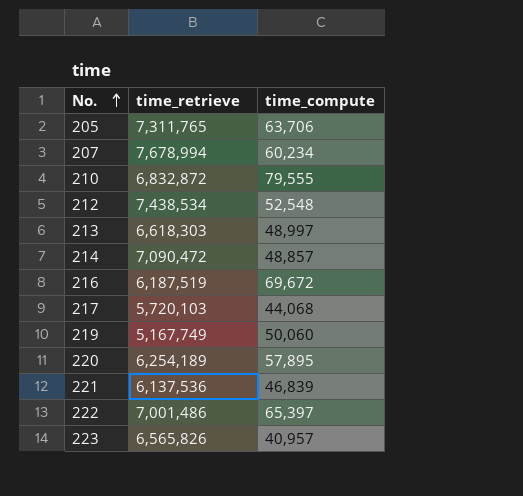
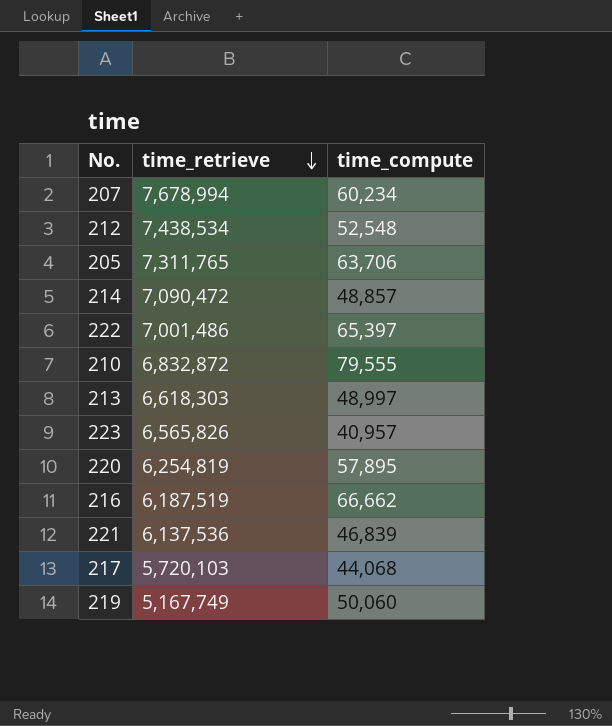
row order: No. ascending -> time_retrieve descending
220 | time_retrieve: 6,254,189 -> 6,254,819
216 | time_compute: 69,672 -> 66,662

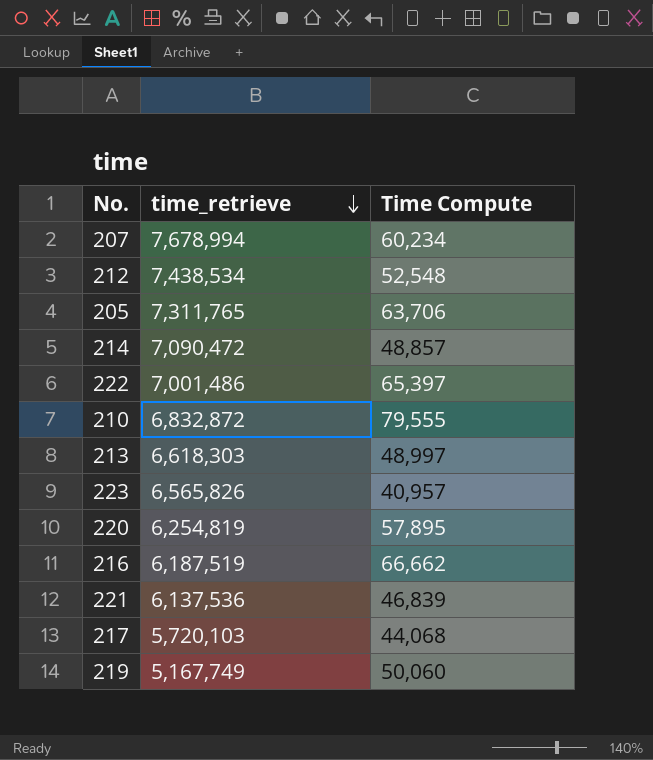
column name: time_compute -> Time Compute

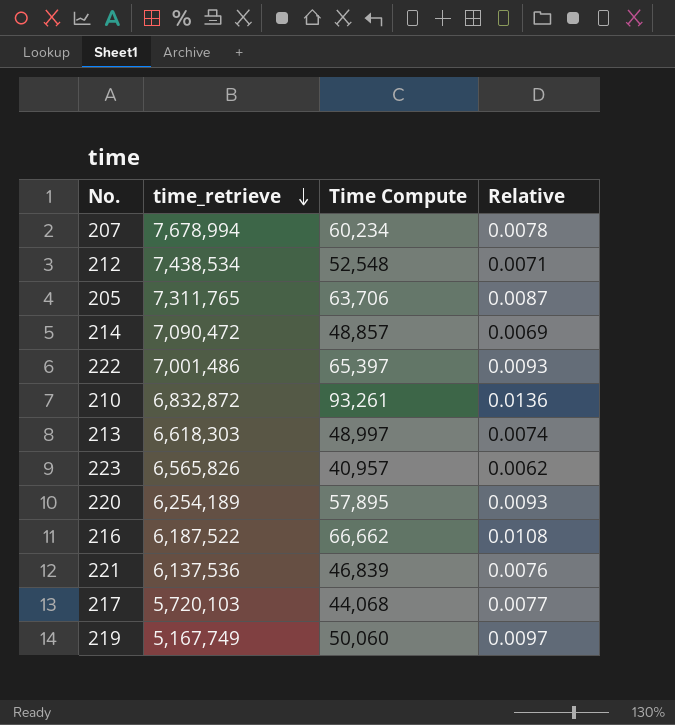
column Relative | formula: none -> [Time Compute] / [time_retrieve]
210 | Time Compute: 79,555 -> 93,261
220 | time_retrieve: 6,254,819 -> 6,254,189
216 | time_retrieve: 6,187,519 -> 6,187,522

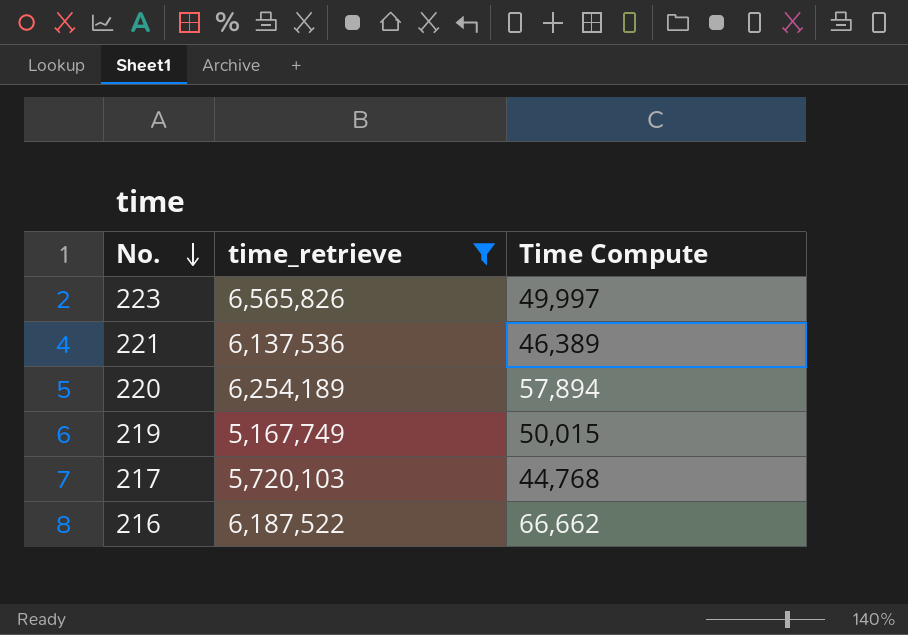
filter: none -> time_retrieve <= 6,565,826
row order: time_retrieve descending -> No. descending
column Relative | formula: [Time Compute] / [time_retrieve] -> none
223 | Time Compute: 40,957 -> 49,997
221 | Time Compute: 46,839 -> 46,389
220 | Time Compute: 57,895 -> 57,894
219 | Time Compute: 50,060 -> 50,015
217 | Time Compute: 44,068 -> 44,768

